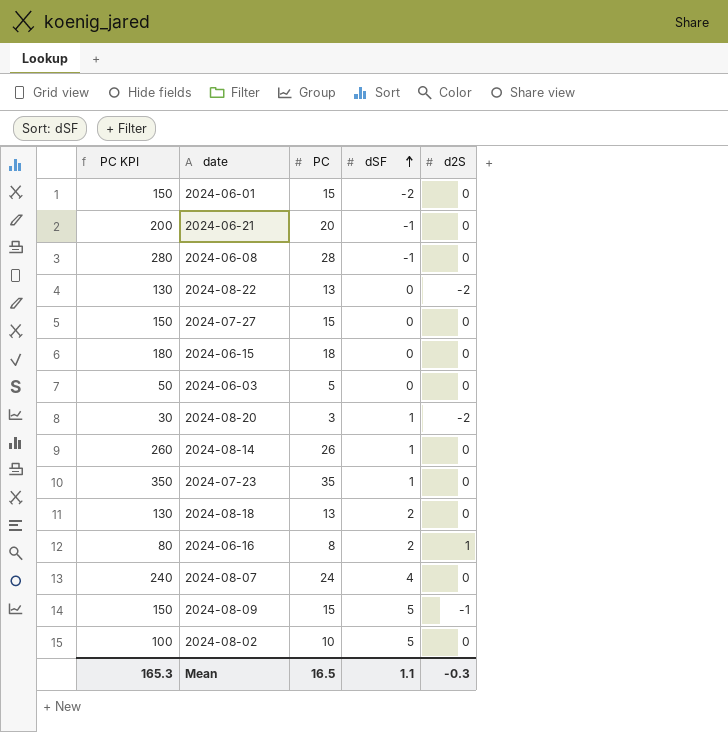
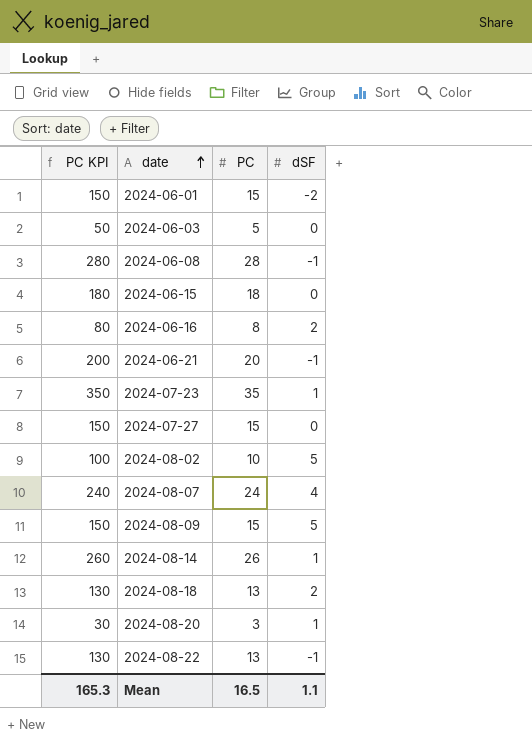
row order: dSF ascending -> date ascending
column d2S | position: 5 -> none
2024-08-22 | dSF: 0 -> -1

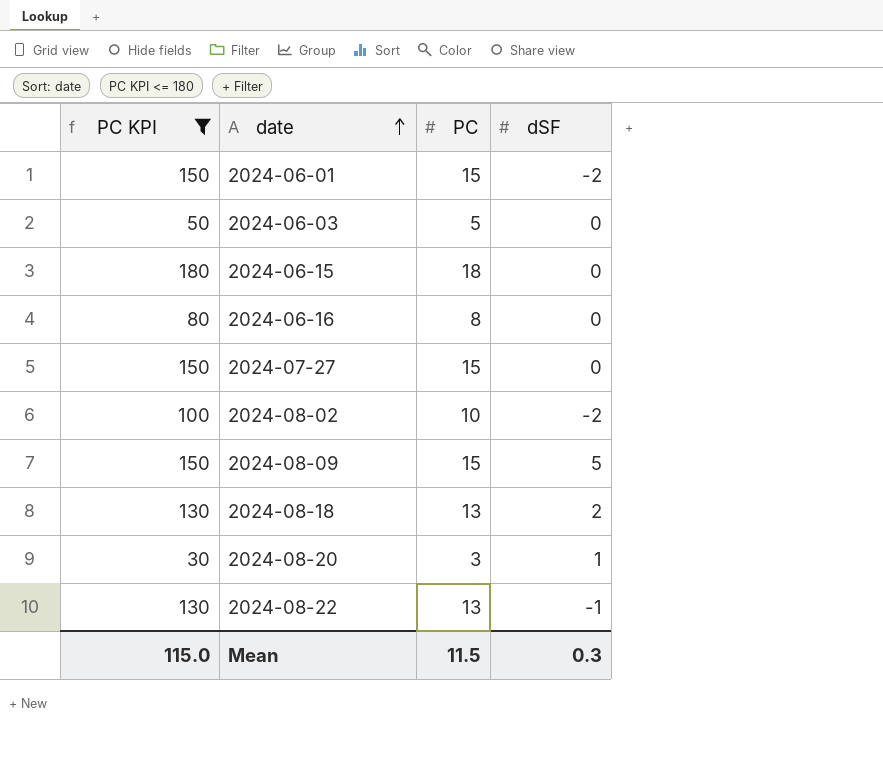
filter: none -> PC KPI <= 180
2024-06-16 | dSF: 2 -> 0
2024-08-02 | dSF: 5 -> -2
Mean | PC KPI: 165.3 -> 115.0
Mean | PC: 16.5 -> 11.5
Mean | dSF: 1.1 -> 0.3

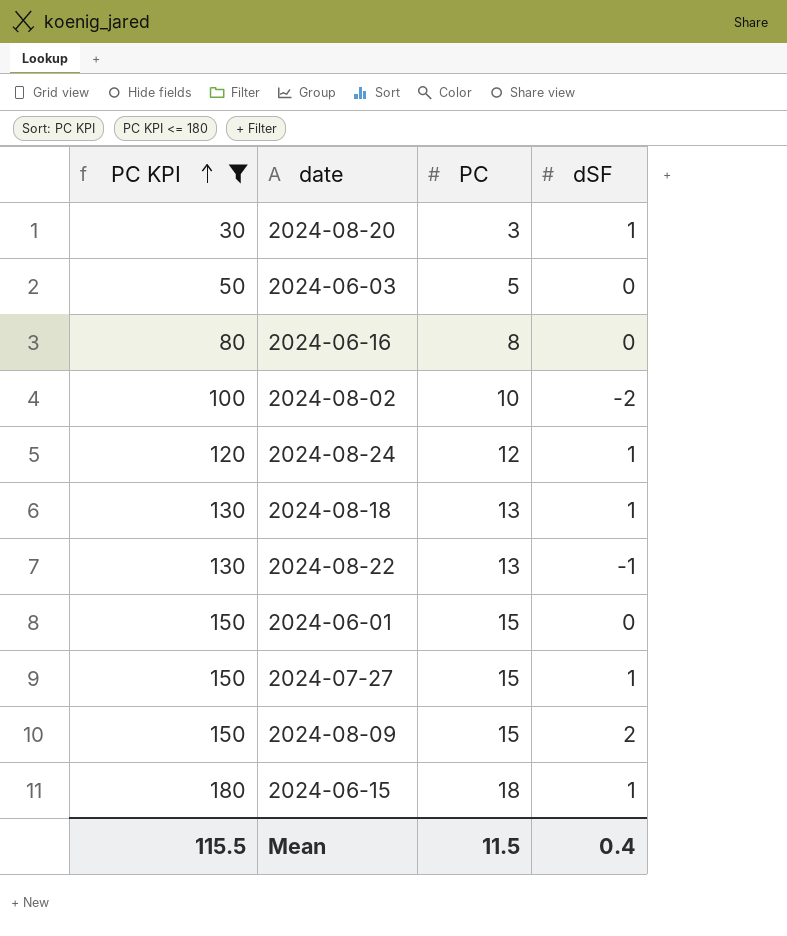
row order: date ascending -> PC KPI ascending
row 2024-08-24: none -> 120 | 12 | 1
2024-08-18 | dSF: 2 -> 1
2024-06-01 | dSF: -2 -> 0
2024-07-27 | dSF: 0 -> 1
2024-08-09 | dSF: 5 -> 2
2024-06-15 | dSF: 0 -> 1
Mean | PC KPI: 115.0 -> 115.5
Mean | dSF: 0.3 -> 0.4

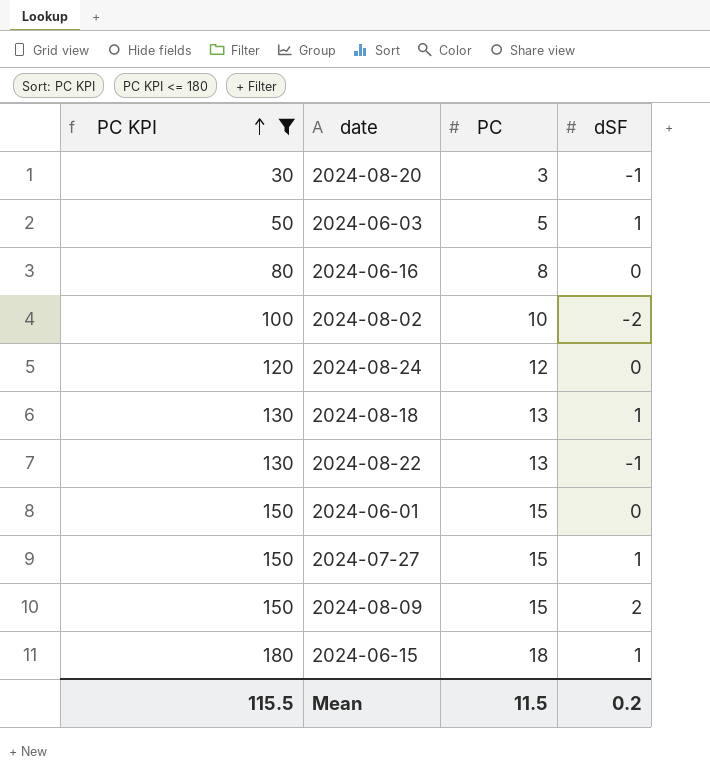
2024-08-20 | dSF: 1 -> -1
2024-06-03 | dSF: 0 -> 1
2024-08-24 | dSF: 1 -> 0
Mean | dSF: 0.4 -> 0.2

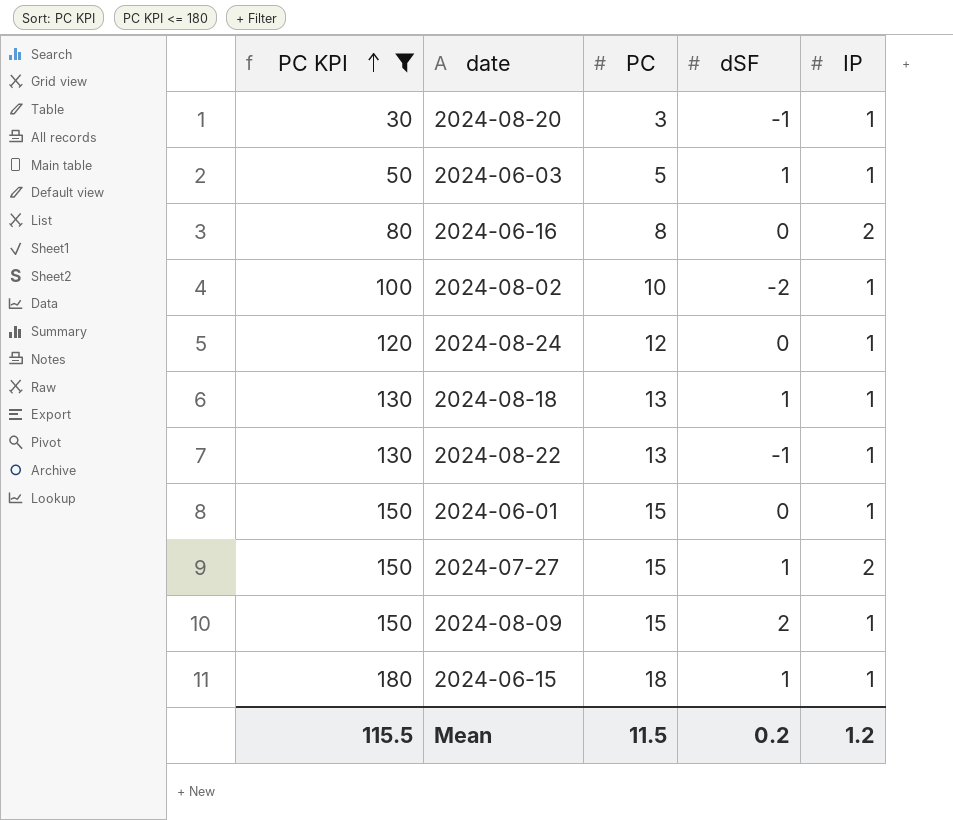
column IP | position: none -> 5

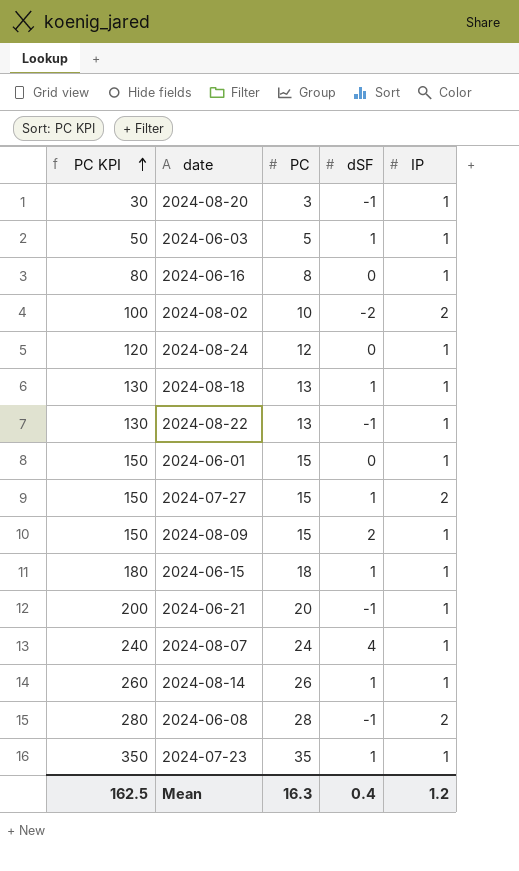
filter: PC KPI <= 180 -> none
2024-06-16 | IP: 2 -> 1
2024-08-02 | IP: 1 -> 2
Mean | PC KPI: 115.5 -> 162.5
Mean | PC: 11.5 -> 16.3
Mean | dSF: 0.2 -> 0.4

